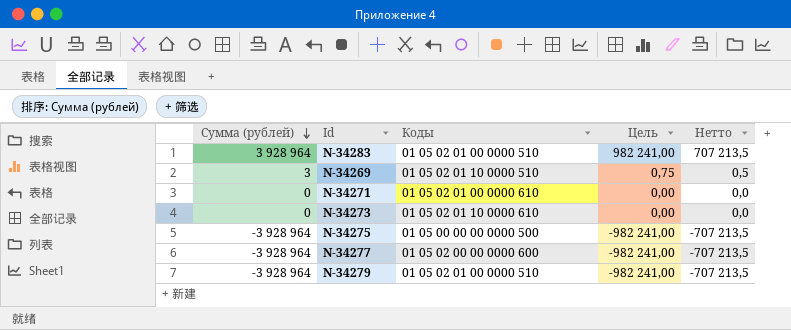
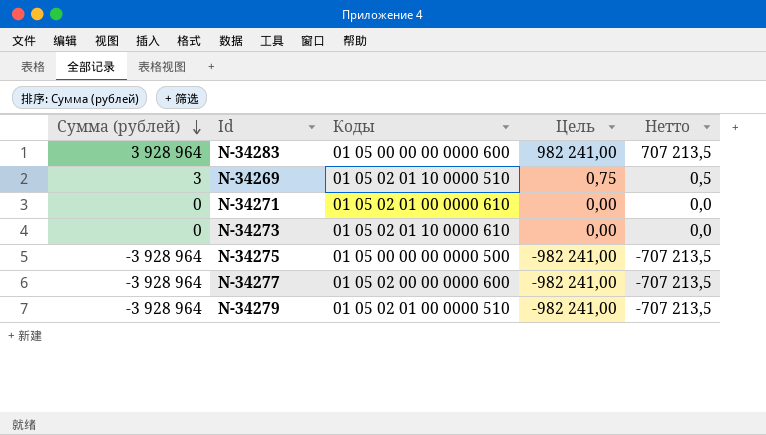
N-34283 | Коды: 01 05 02 01 00 0000 510 -> 01 05 00 00 00 0000 600

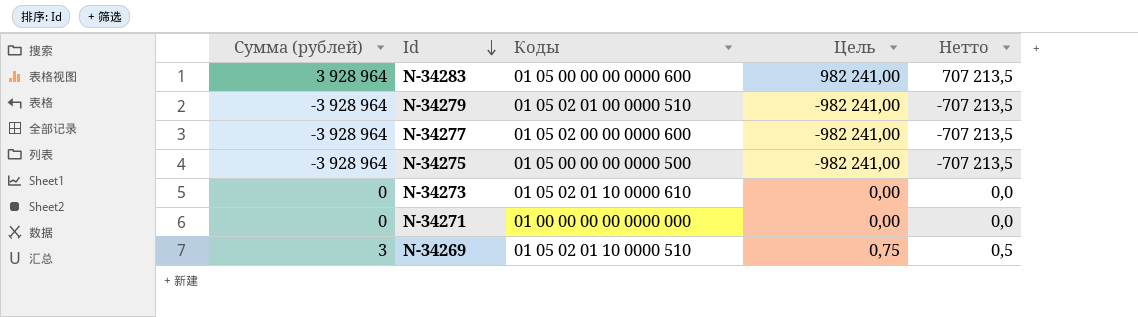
row order: Сумма (рублей) descending -> Id descending
N-34271 | Коды: 01 05 02 01 00 0000 610 -> 01 00 00 00 00 0000 000

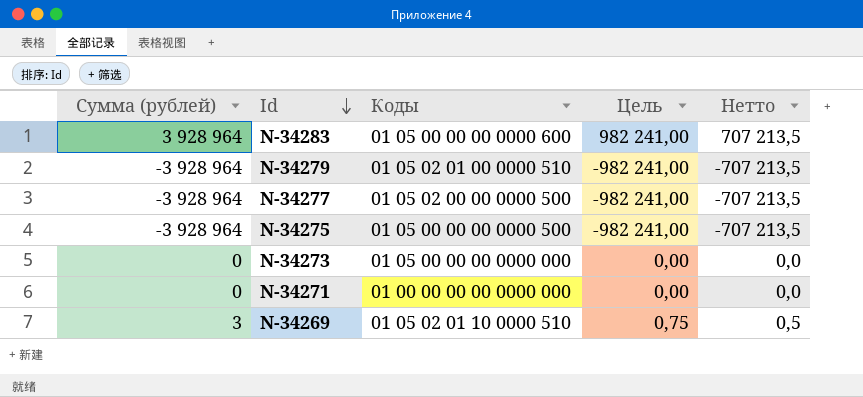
N-34277 | Коды: 01 05 02 00 00 0000 600 -> 01 05 02 00 00 0000 500
N-34273 | Коды: 01 05 02 01 10 0000 610 -> 01 05 00 00 00 0000 000

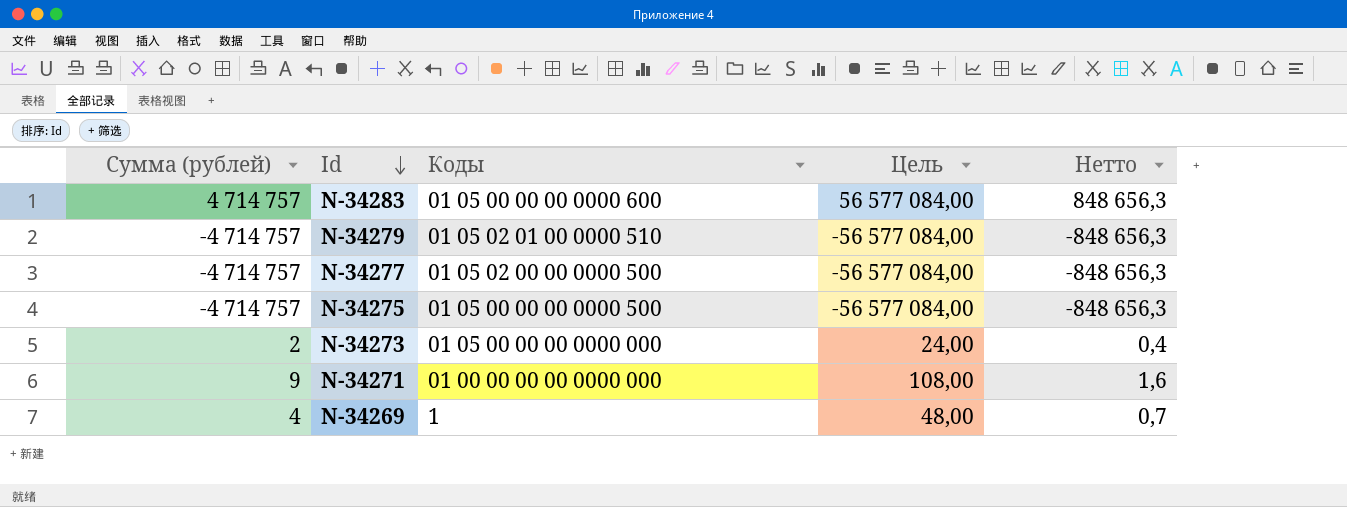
column Цель | formula: [Сумма (рублей)] * 0,25 -> [Сумма (рублей)] * 12
N-34283 | Сумма (рублей): 3 928 964 -> 4 714 757
N-34283 | Нетто: 707 213,5 -> 848 656,3
N-34279 | Сумма (рублей): -3 928 964 -> -4 714 757
N-34279 | Нетто: -707 213,5 -> -848 656,3
N-34277 | Сумма (рублей): -3 928 964 -> -4 714 757
N-34277 | Нетто: -707 213,5 -> -848 656,3
N-34275 | Сумма (рублей): -3 928 964 -> -4 714 757
N-34275 | Нетто: -707 213,5 -> -848 656,3
N-34273 | Сумма (рублей): 0 -> 2
N-34273 | Нетто: 0,0 -> 0,4
N-34271 | Сумма (рублей): 0 -> 9
N-34271 | Нетто: 0,0 -> 1,6
N-34269 | Сумма (рублей): 3 -> 4
N-34269 | Коды: 01 05 02 01 10 0000 510 -> 1
N-34269 | Нетто: 0,5 -> 0,7

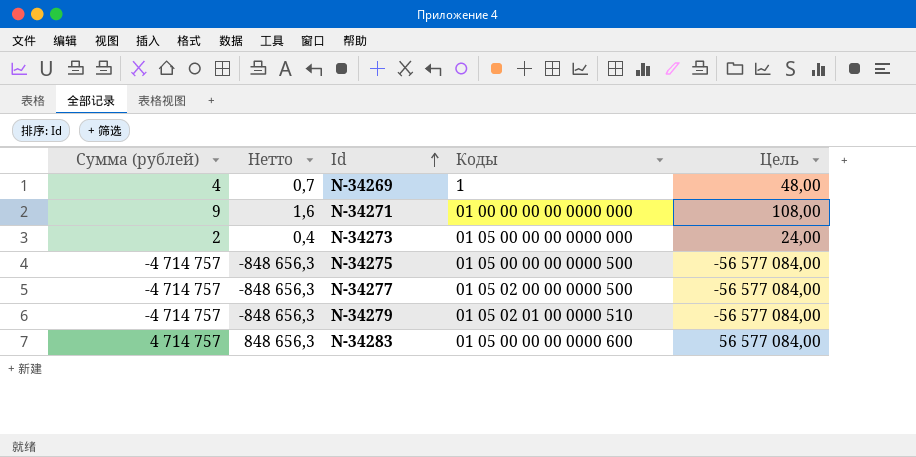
row order: Id descending -> Id ascending
column Нетто | position: 5 -> 2

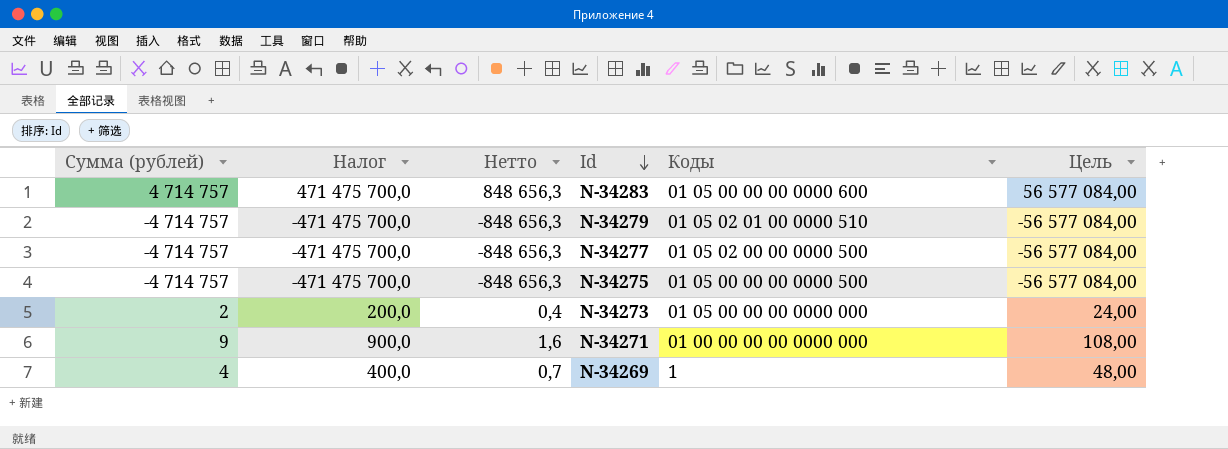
row order: Id ascending -> Id descending
column Налог | formula: none -> [Сумма (рублей)] * 100

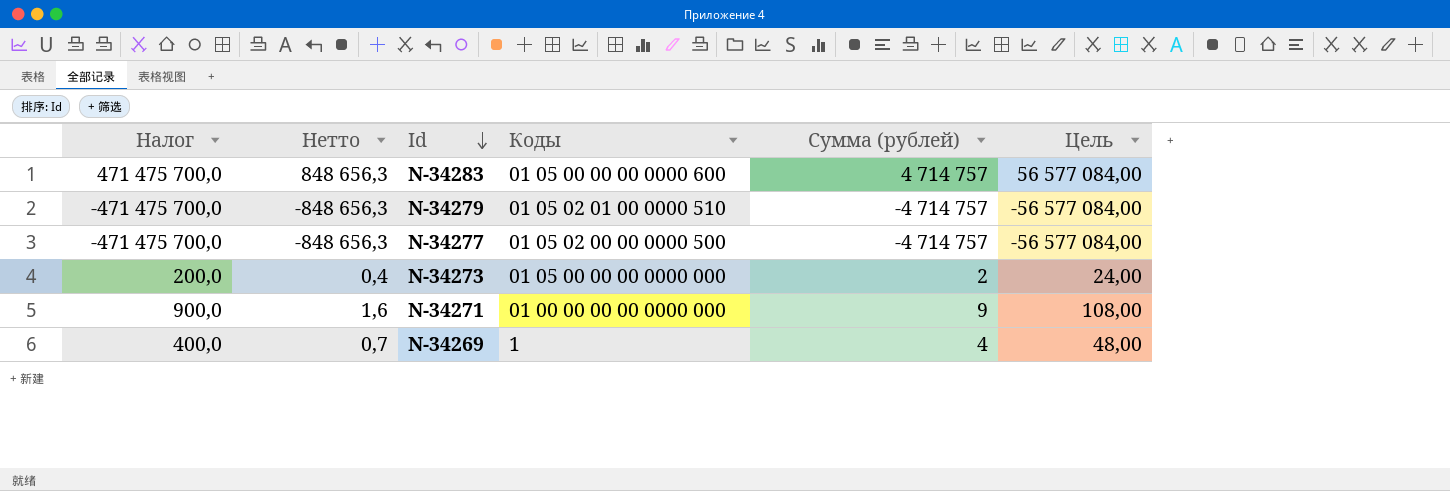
column Сумма (рублей) | position: 1 -> 5
row N-34275: -4 714 757 | -471 475 700,0 | -848 656,3 | 01 05 00 00 00 0000 500 | -56 577 084,00 -> none

